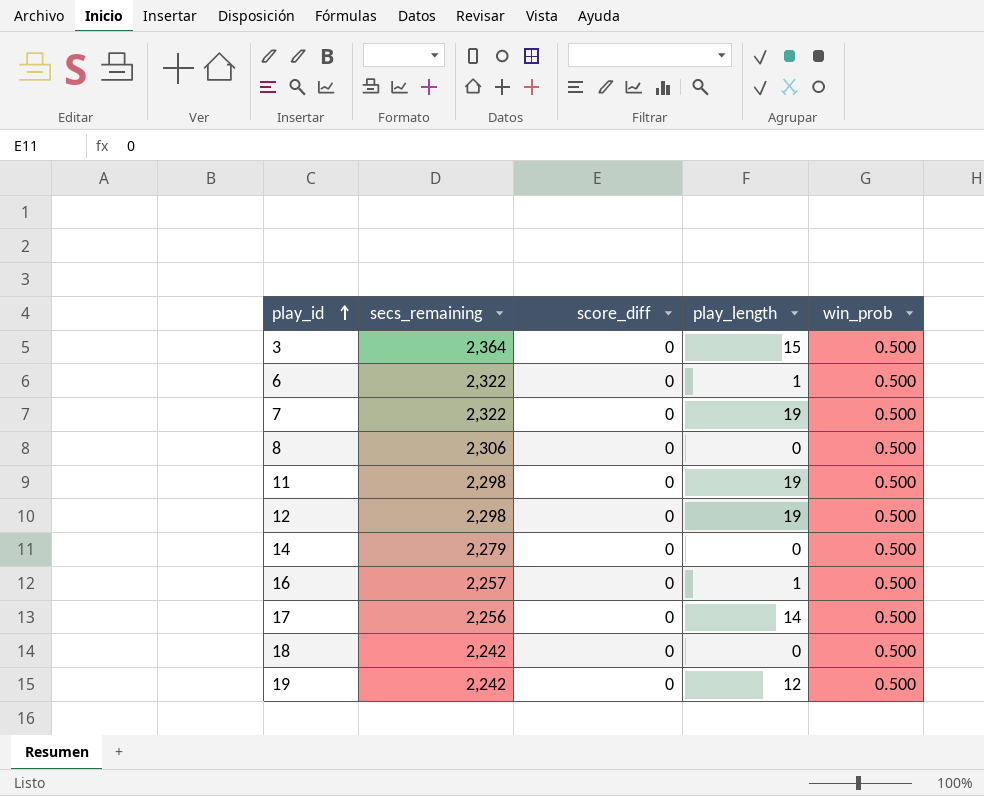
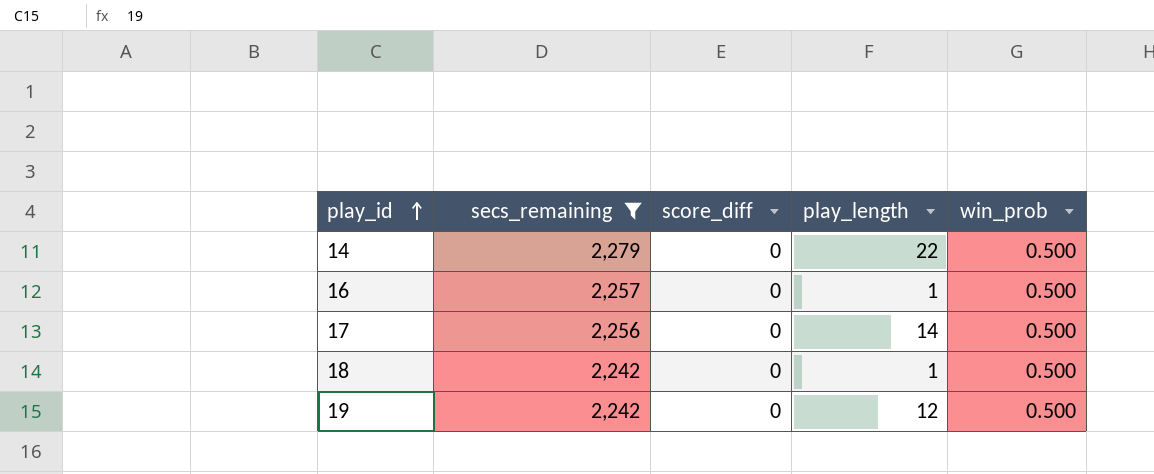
filter: none -> secs_remaining <= 2,279
14 | play_length: 0 -> 22
18 | play_length: 0 -> 1

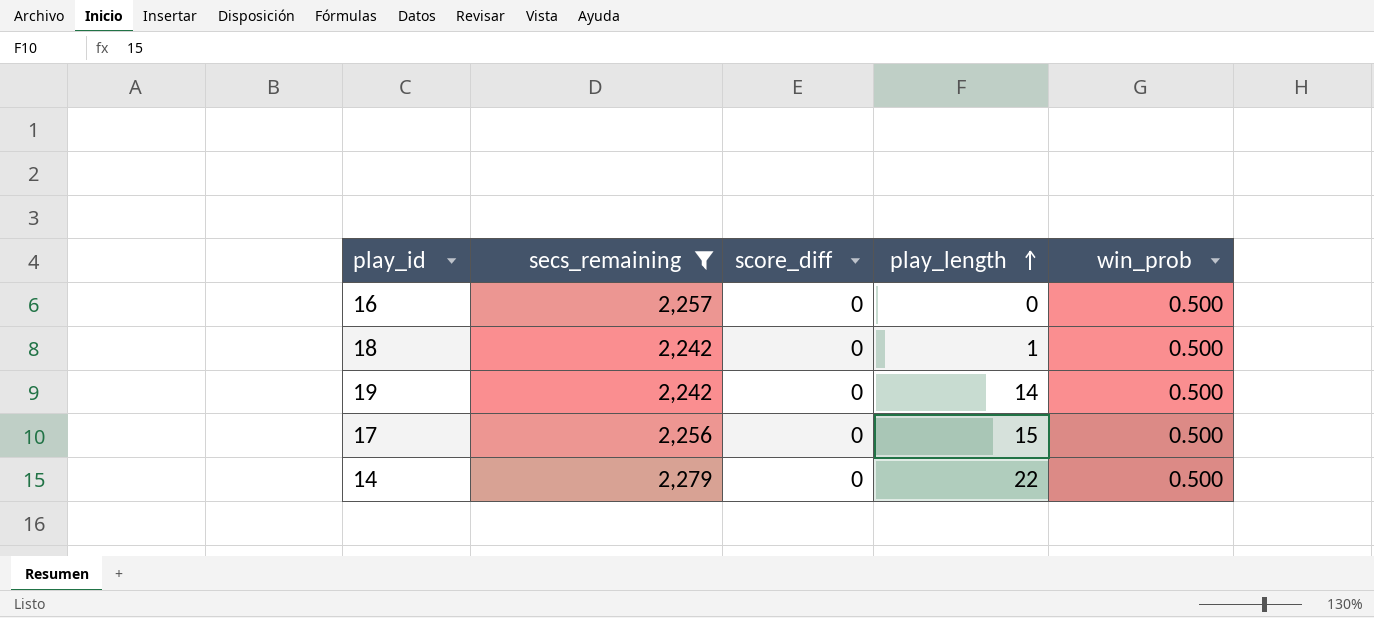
row order: play_id ascending -> play_length ascending
16 | play_length: 1 -> 0
19 | play_length: 12 -> 14
17 | play_length: 14 -> 15

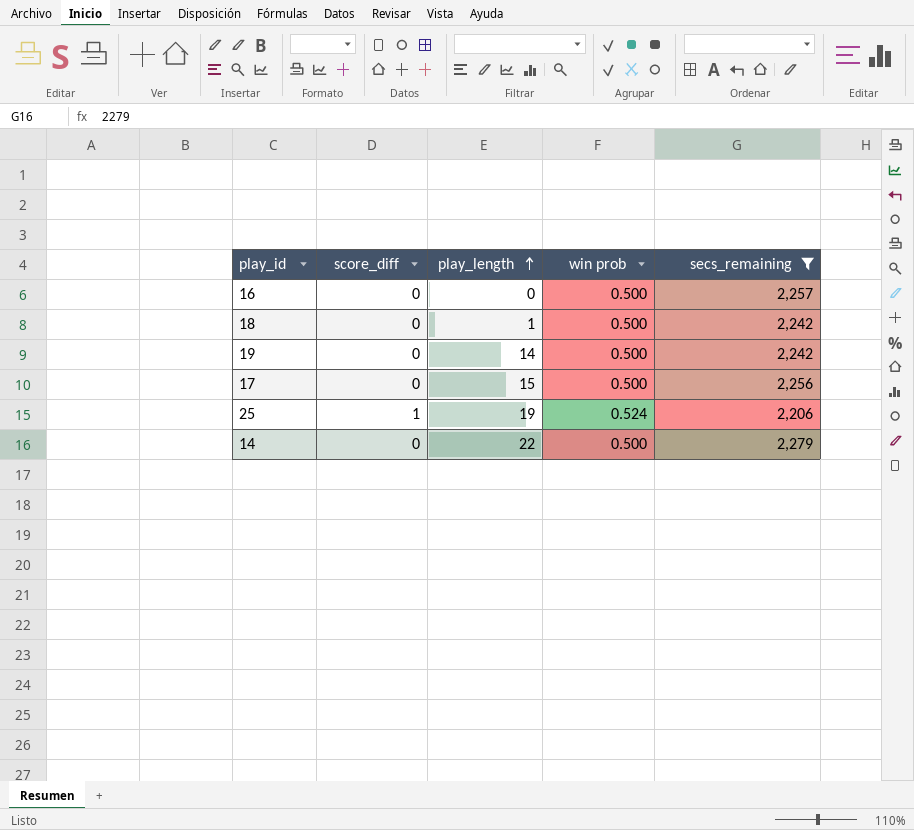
column name: win_prob -> win prob
column secs_remaining | position: 2 -> 5
row 25: none -> 1 | 19 | 0.524 | 2,206

